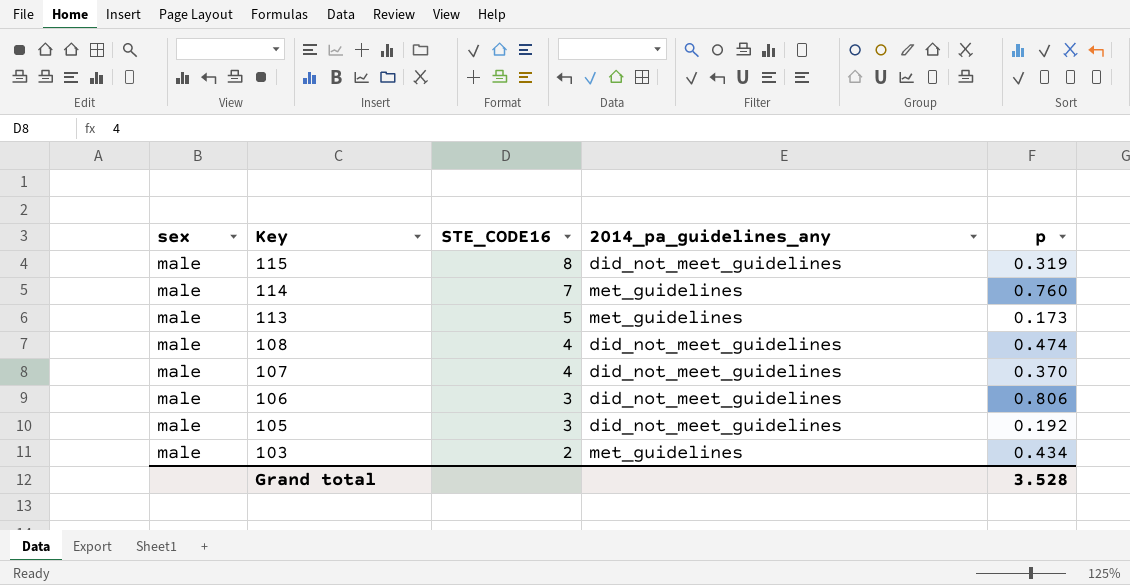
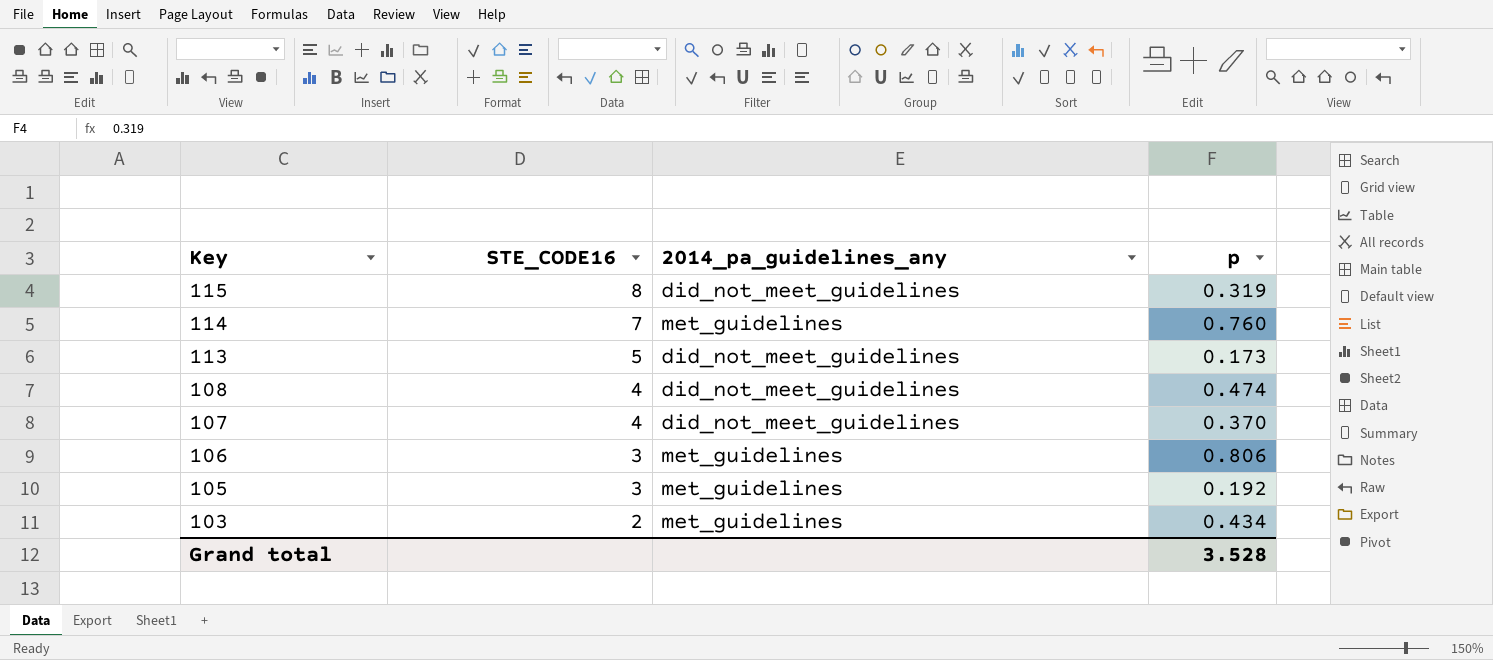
column sex | position: 1 -> none
113 | 2014_pa_guidelines_any: met_guidelines -> did_not_meet_guidelines
106 | 2014_pa_guidelines_any: did_not_meet_guidelines -> met_guidelines
105 | 2014_pa_guidelines_any: did_not_meet_guidelines -> met_guidelines

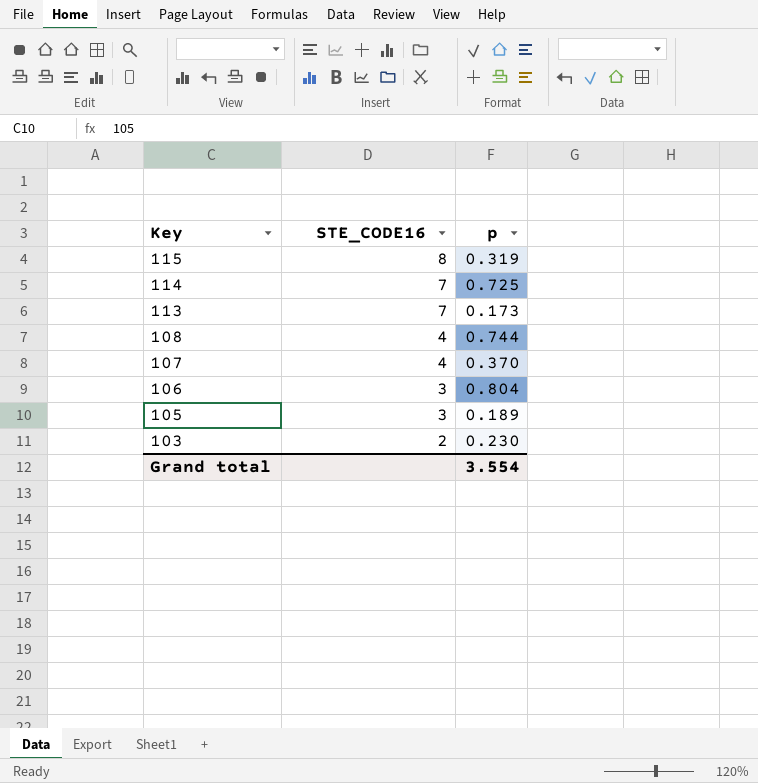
column 2014_pa_guidelines_any | position: 3 -> none
114 | p: 0.760 -> 0.725
113 | STE_CODE16: 5 -> 7
108 | p: 0.474 -> 0.744
106 | p: 0.806 -> 0.804
105 | p: 0.192 -> 0.189
103 | p: 0.434 -> 0.230
Grand total | p: 3.528 -> 3.554

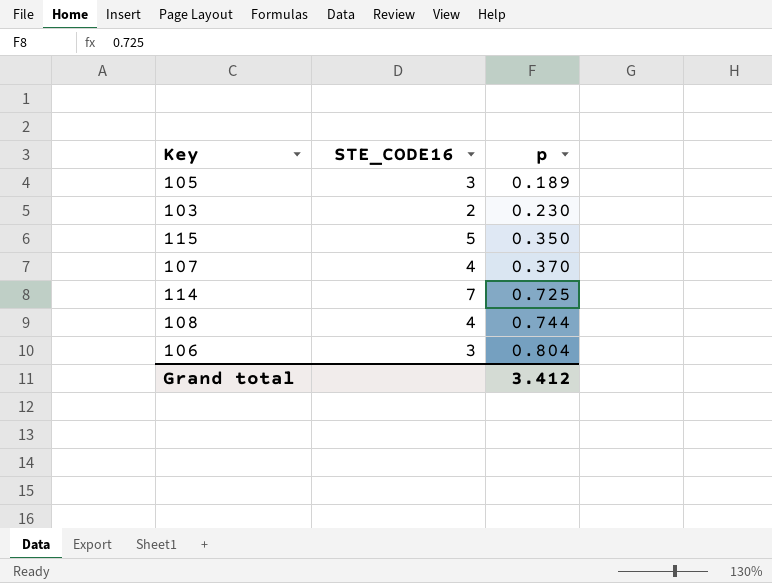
row order: Key descending -> p ascending
row 113: 7 | 0.173 -> none
115 | STE_CODE16: 8 -> 5
115 | p: 0.319 -> 0.350
Grand total | p: 3.554 -> 3.412

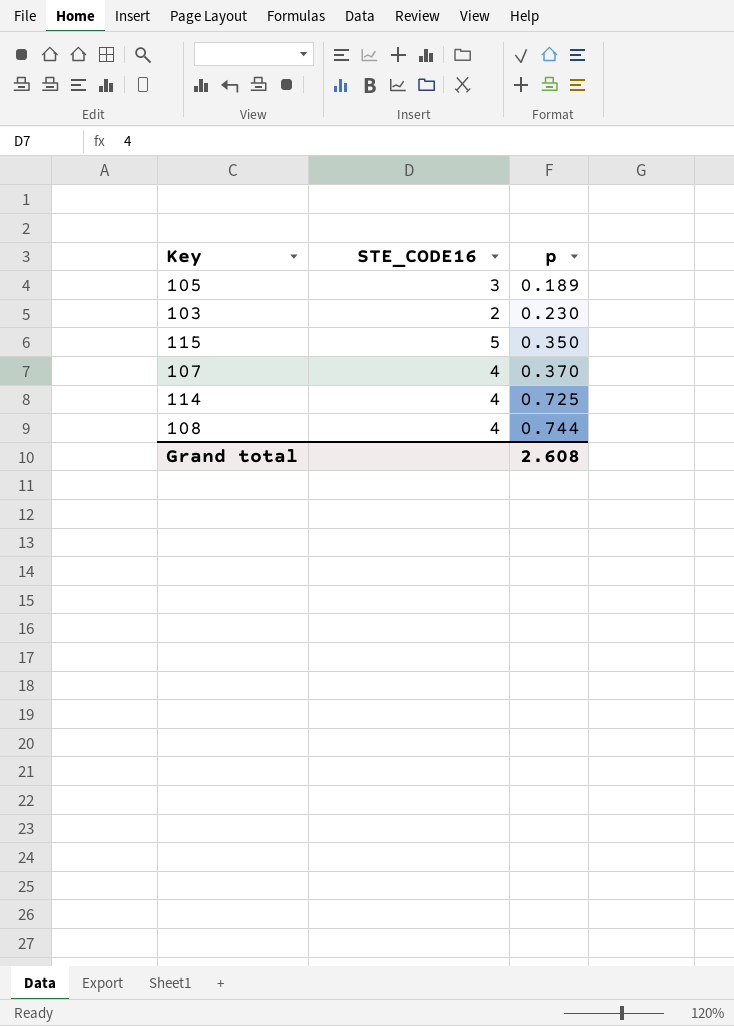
row 106: 3 | 0.804 -> none
114 | STE_CODE16: 7 -> 4
Grand total | p: 3.412 -> 2.608

